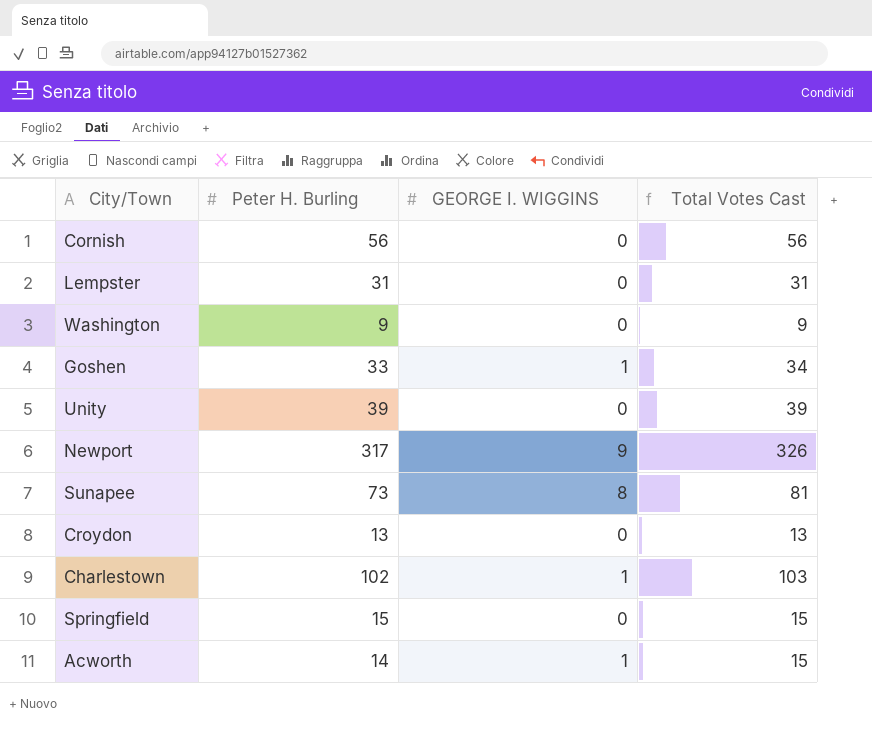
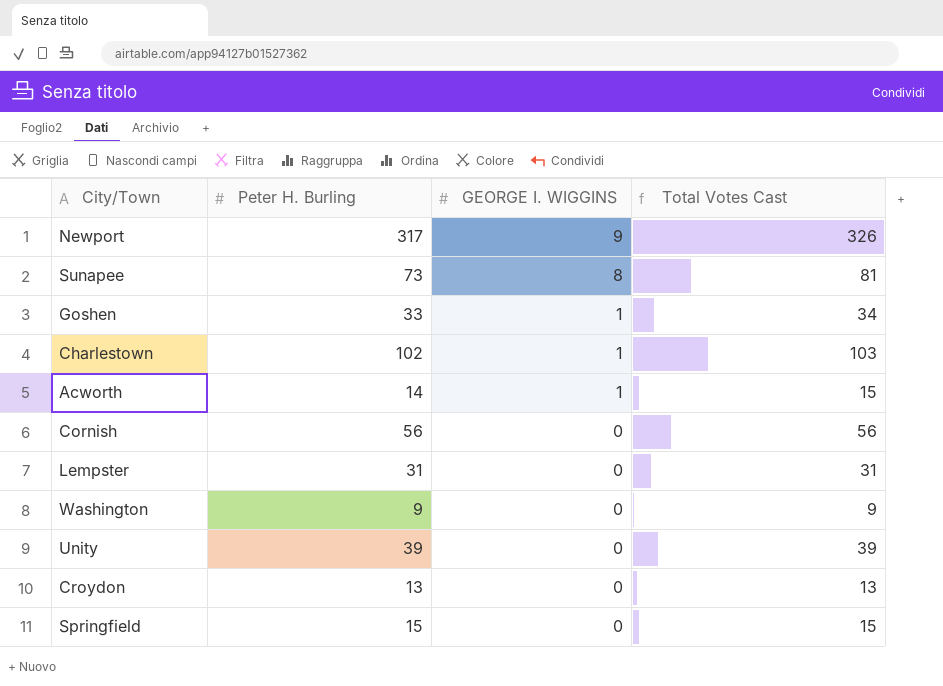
row order: none -> GEORGE I. WIGGINS descending

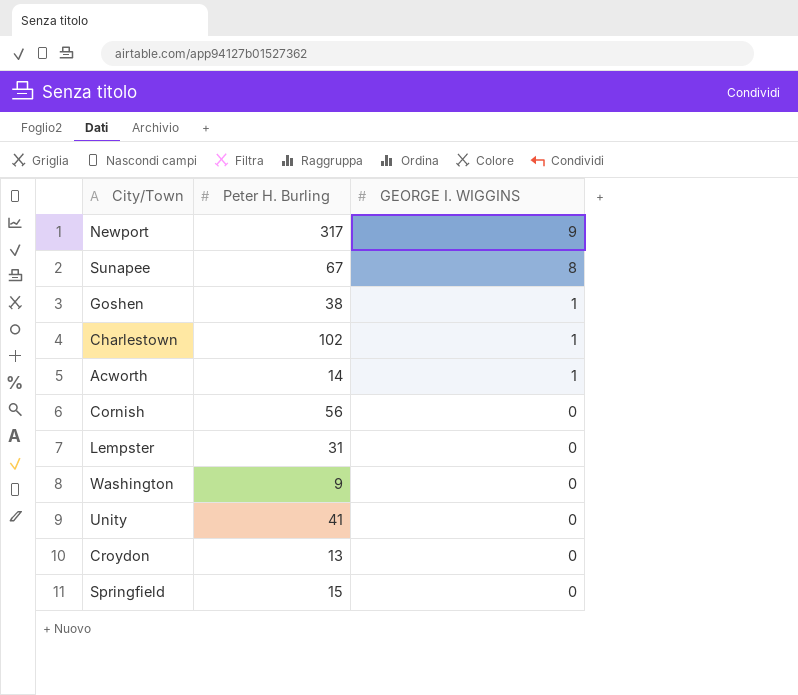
column Total Votes Cast | formula: [Peter H. Burling] + [GEORGE I. WIGGINS] -> none
Sunapee | Peter H. Burling: 73 -> 67
Goshen | Peter H. Burling: 33 -> 38
Unity | Peter H. Burling: 39 -> 41

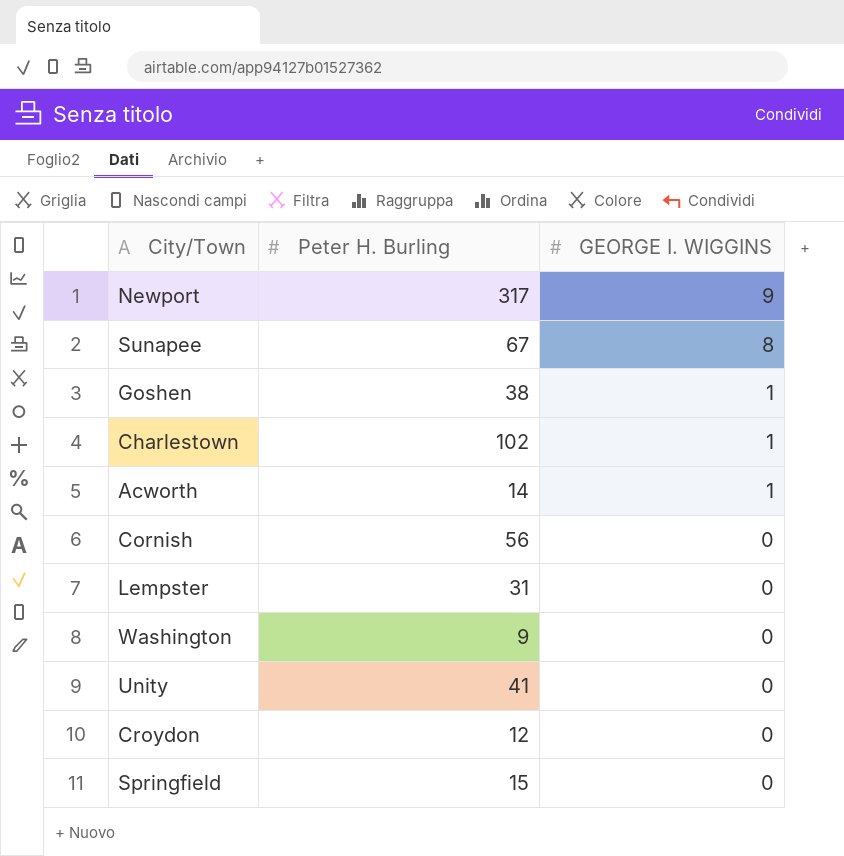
Croydon | Peter H. Burling: 13 -> 12

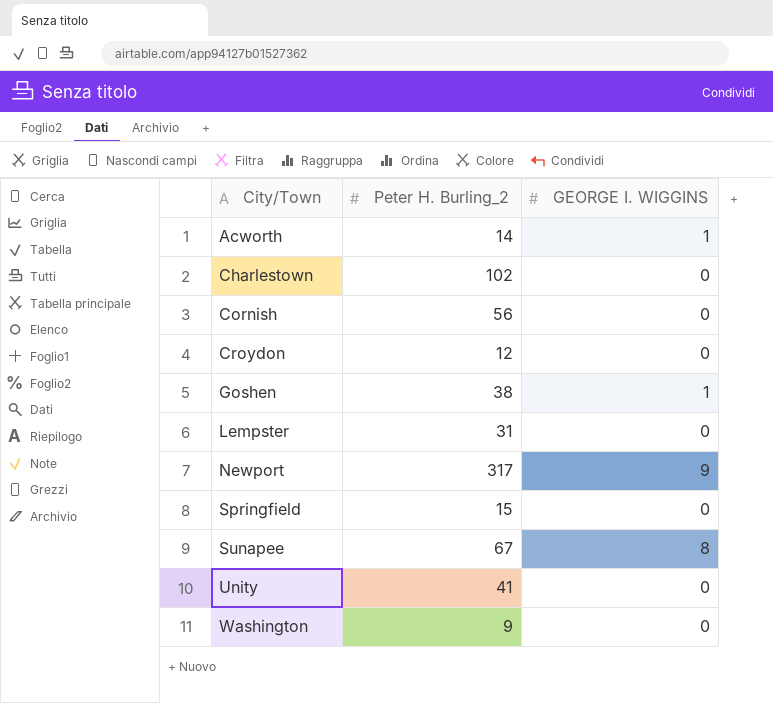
row order: GEORGE I. WIGGINS descending -> City/Town ascending
column name: Peter H. Burling -> Peter H. Burling_2
Charlestown | GEORGE I. WIGGINS: 1 -> 0

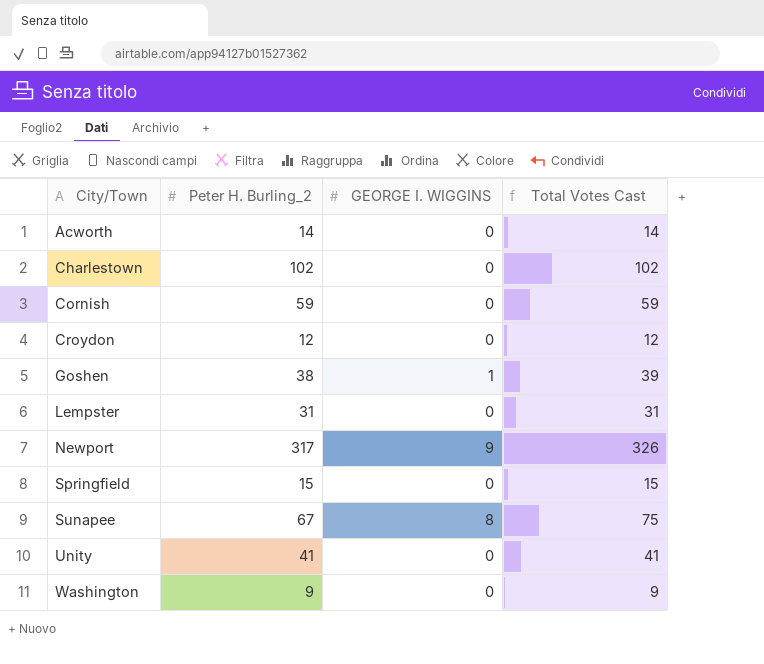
column Total Votes Cast | formula: none -> [Peter H. Burling_2] + [GEORGE I. WIGGINS]
Acworth | GEORGE I. WIGGINS: 1 -> 0
Cornish | Peter H. Burling_2: 56 -> 59

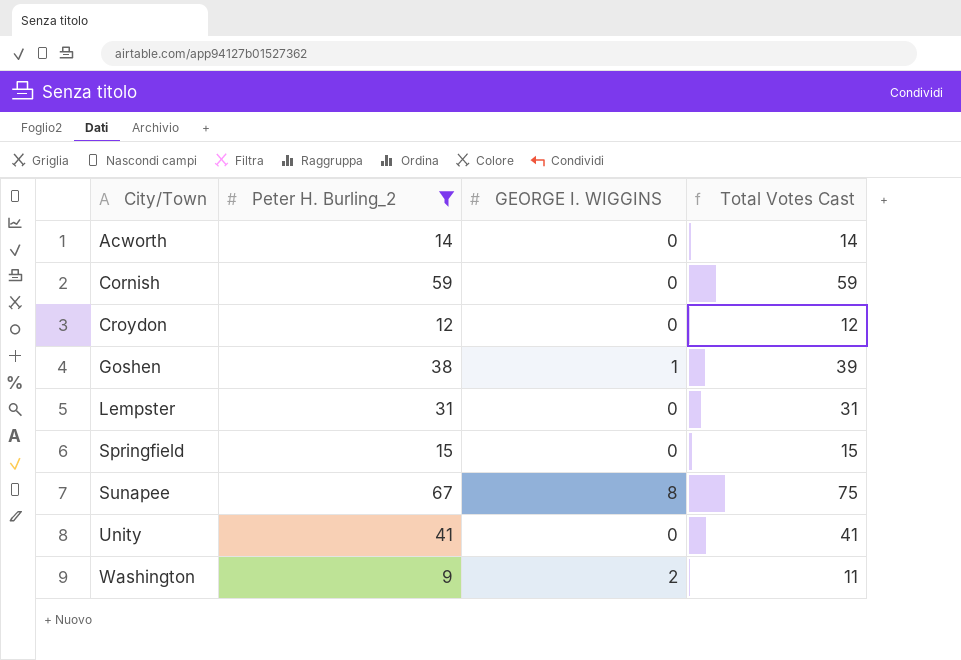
filter: none -> Peter H. Burling_2 <= 67
Washington | GEORGE I. WIGGINS: 0 -> 2
Washington | Total Votes Cast: 9 -> 11

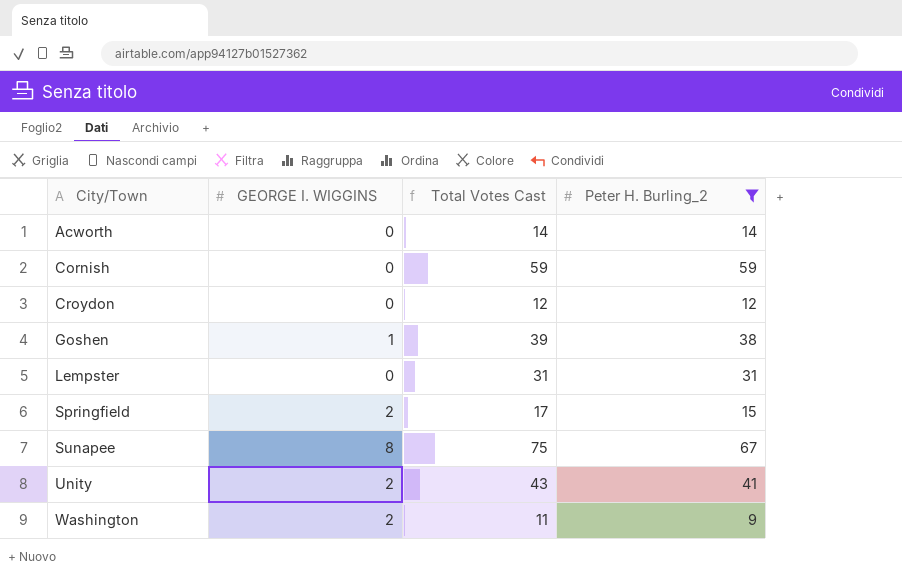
column Peter H. Burling_2 | position: 2 -> 4
Springfield | GEORGE I. WIGGINS: 0 -> 2
Springfield | Total Votes Cast: 15 -> 17
Unity | GEORGE I. WIGGINS: 0 -> 2
Unity | Total Votes Cast: 41 -> 43

